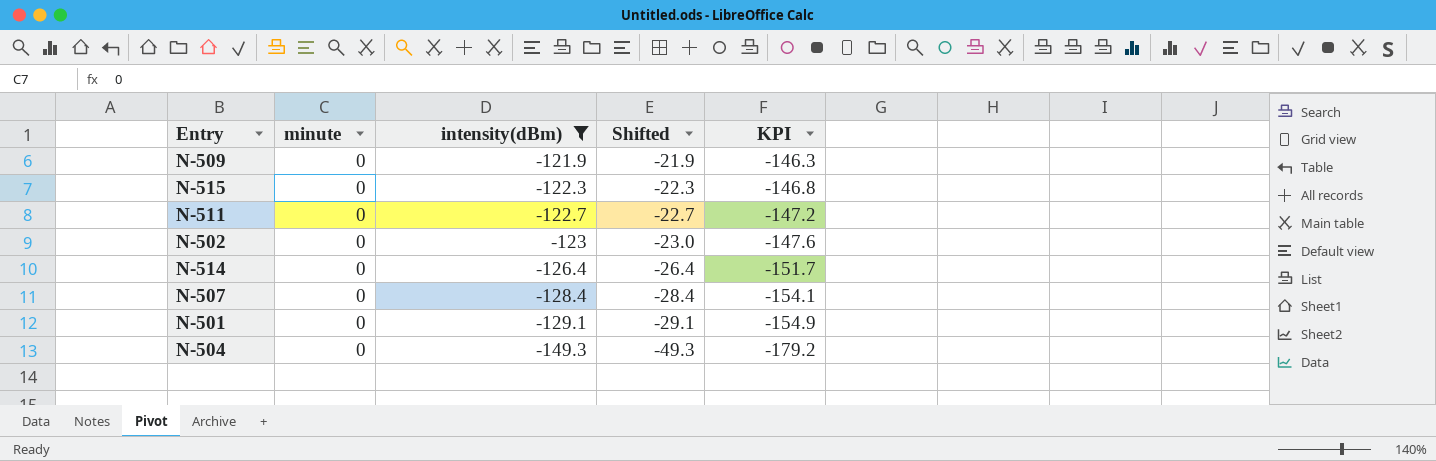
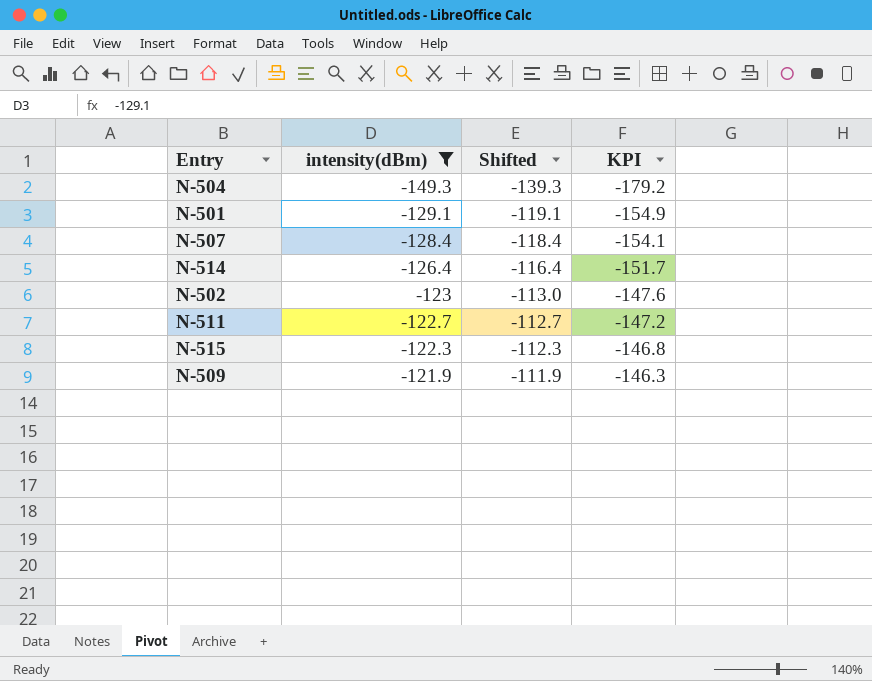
row order: intensity(dBm) descending -> intensity(dBm) ascending
column minute | position: 2 -> none
column Shifted | formula: [intensity(dBm)] + 100 -> [intensity(dBm)] + 10

